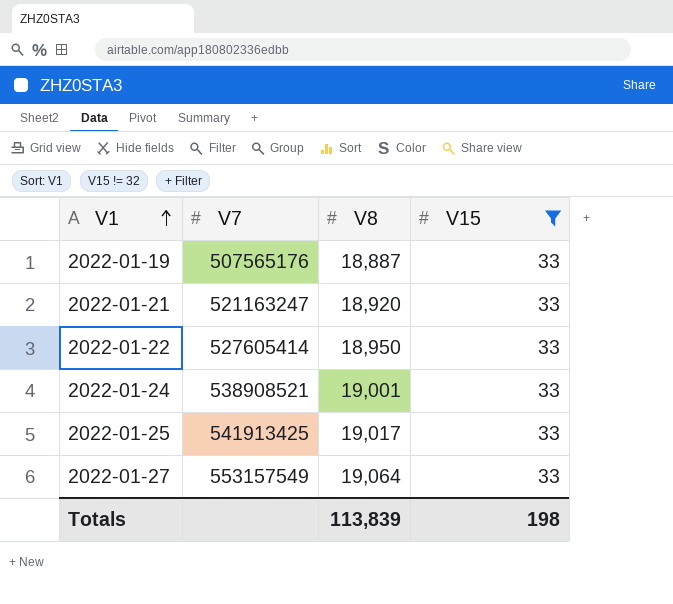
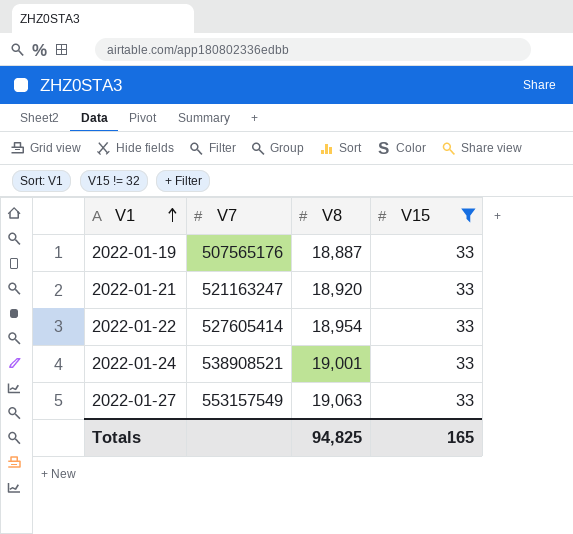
row 2022-01-25: 541913425 | 19,017 | 33 -> none
2022-01-22 | V8: 18,950 -> 18,954
2022-01-27 | V8: 19,064 -> 19,063
Totals | V8: 113,839 -> 94,825
Totals | V15: 198 -> 165

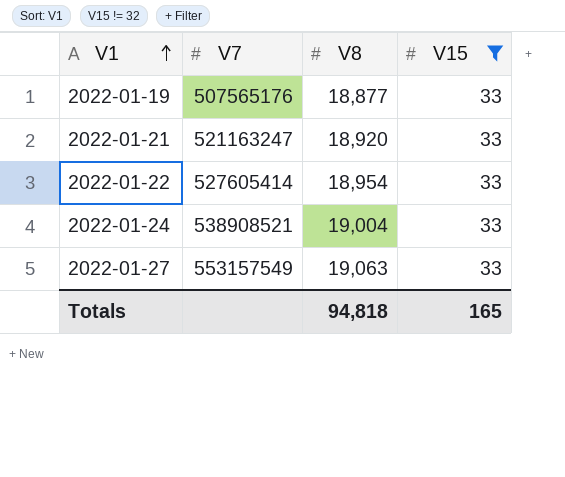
2022-01-19 | V8: 18,887 -> 18,877
2022-01-24 | V8: 19,001 -> 19,004
Totals | V8: 94,825 -> 94,818

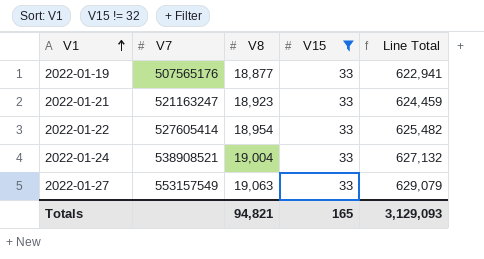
column Line Total | formula: none -> [V8] * [V15]
2022-01-21 | V8: 18,920 -> 18,923
Totals | V8: 94,818 -> 94,821

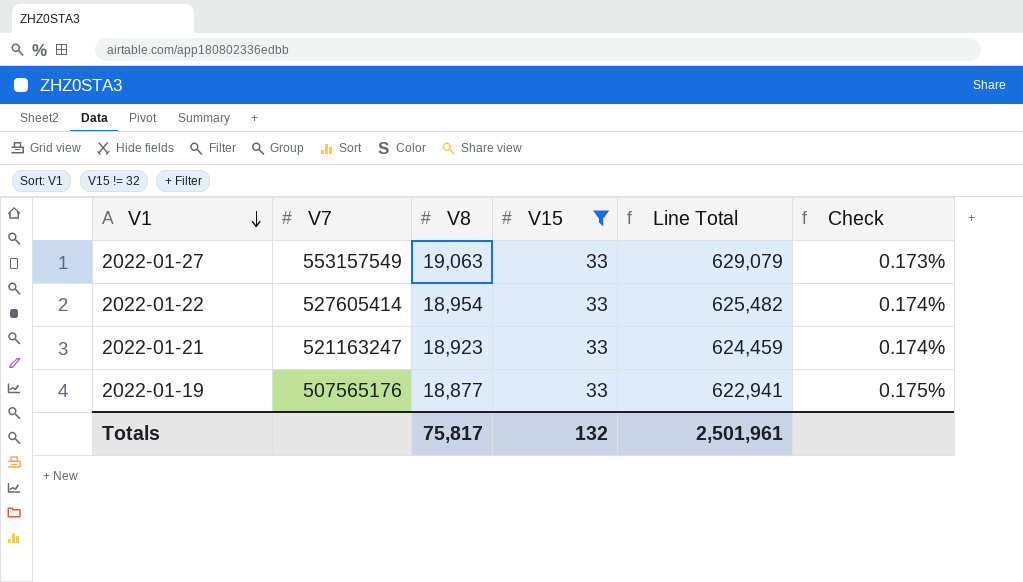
row order: V1 ascending -> V1 descending
column Check | formula: none -> [V15] / [V8]
row 2022-01-24: 538908521 | 19,004 | 33 | 627,132 -> none
Totals | V8: 94,821 -> 75,817
Totals | V15: 165 -> 132
Totals | Line Total: 3,129,093 -> 2,501,961

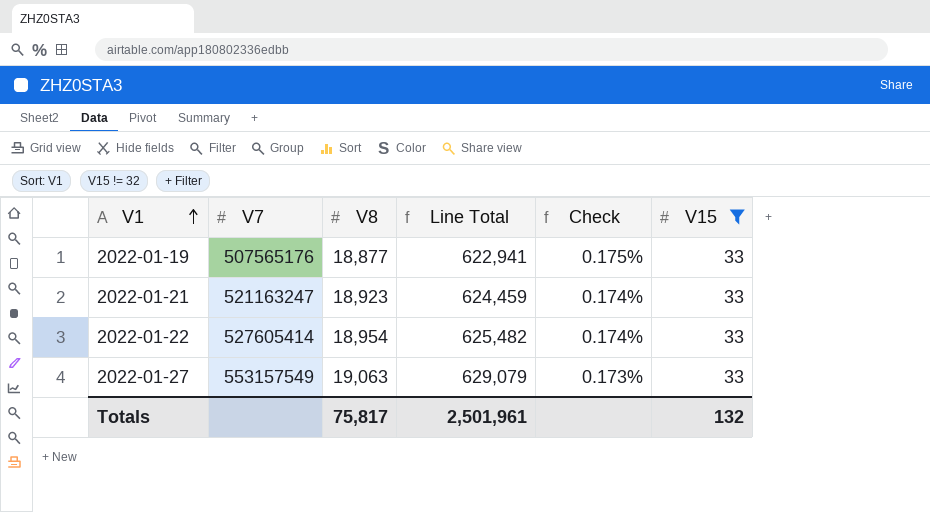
row order: V1 descending -> V1 ascending
column V15 | position: 4 -> 6

